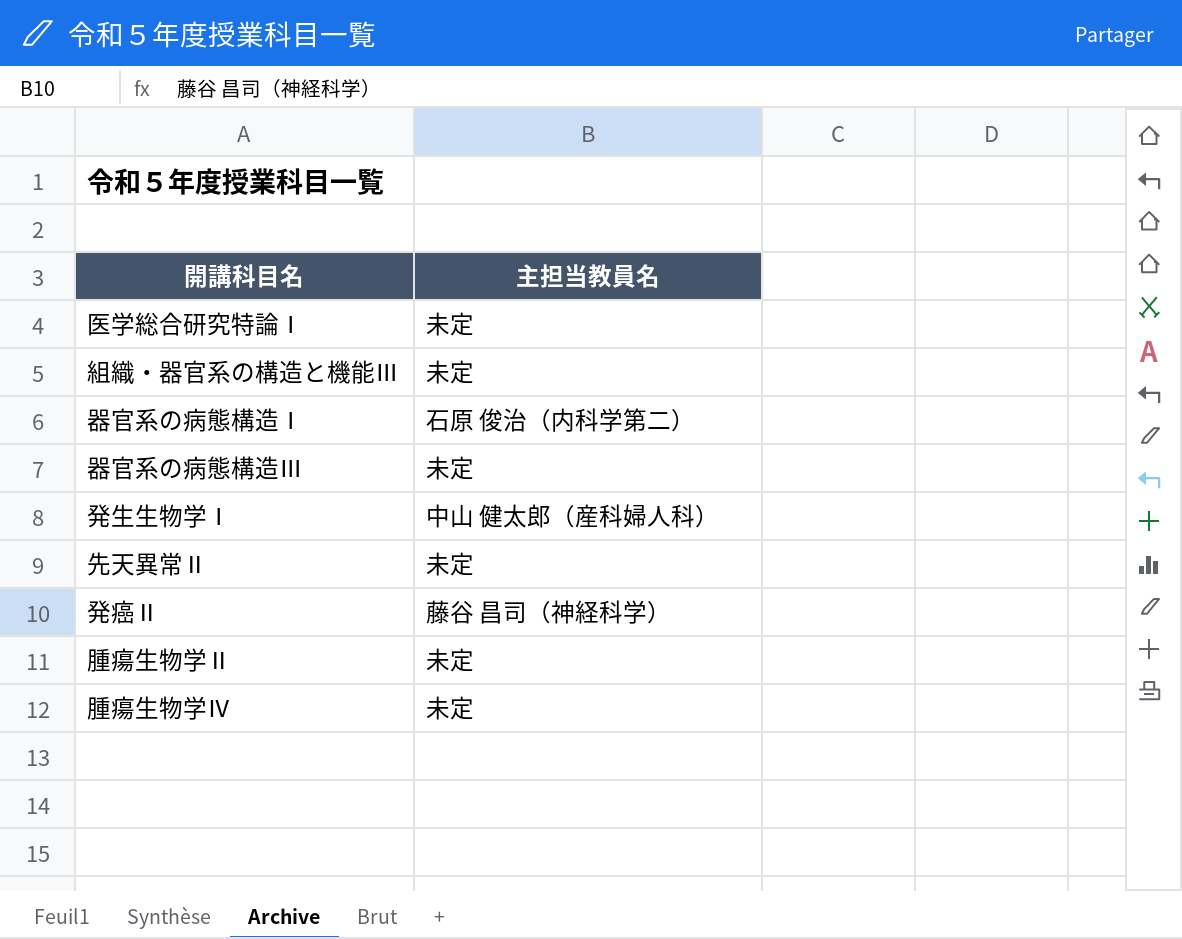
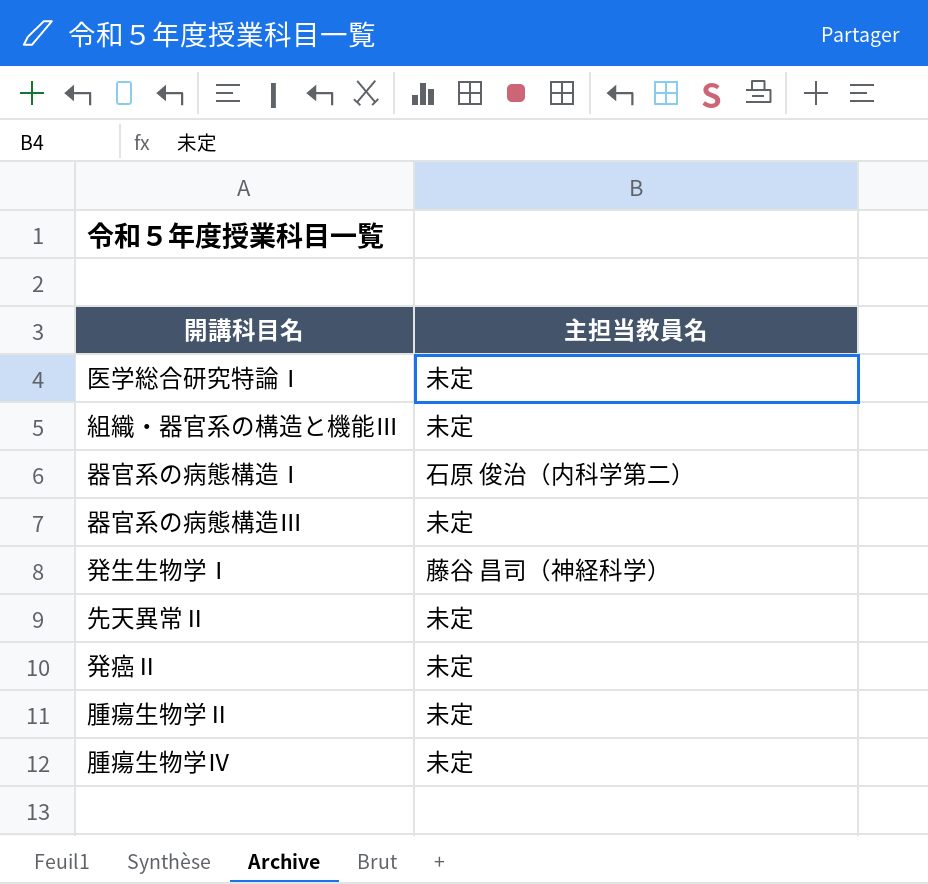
発生生物学Ⅰ | 主担当教員名: 中山 健太郎（産科婦人科） -> 藤谷 昌司（神経科学）
発癌Ⅱ | 主担当教員名: 藤谷 昌司（神経科学） -> 未定

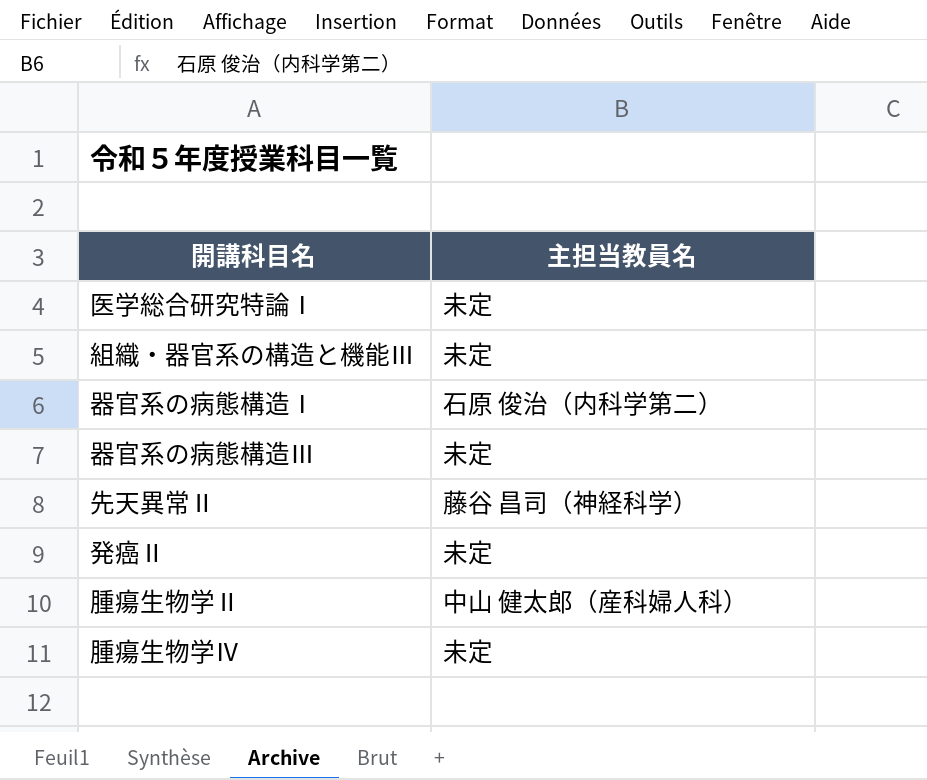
row 発生生物学Ⅰ: 藤谷 昌司（神経科学） -> none
先天異常Ⅱ | 主担当教員名: 未定 -> 藤谷 昌司（神経科学）
腫瘍生物学Ⅱ | 主担当教員名: 未定 -> 中山 健太郎（産科婦人科）

